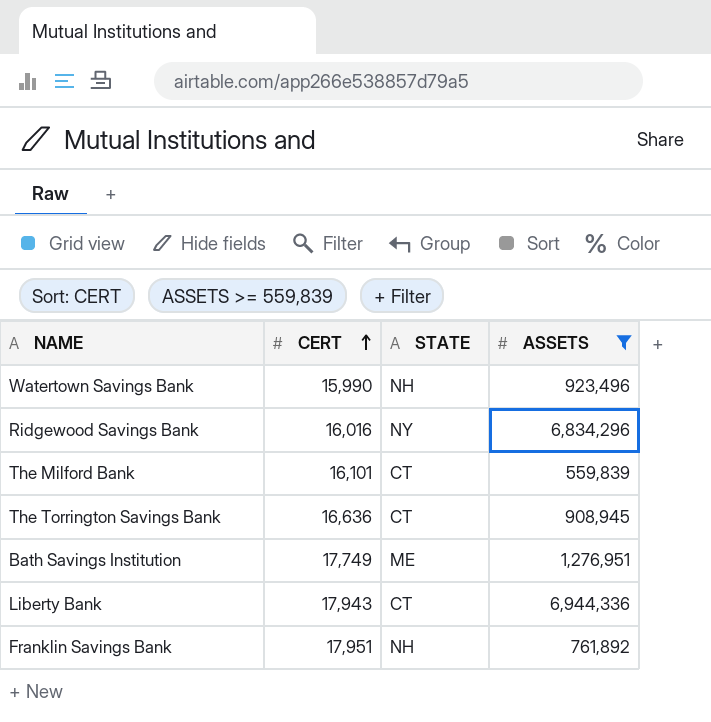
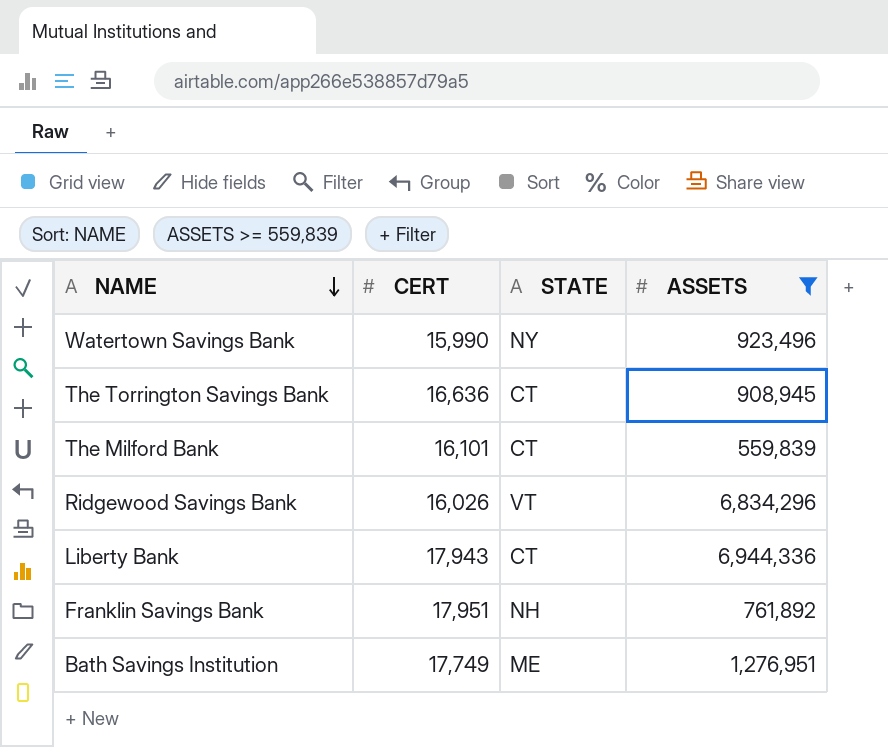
row order: CERT ascending -> NAME descending
Watertown Savings Bank | STATE: NH -> NY
Ridgewood Savings Bank | CERT: 16,016 -> 16,026
Ridgewood Savings Bank | STATE: NY -> VT

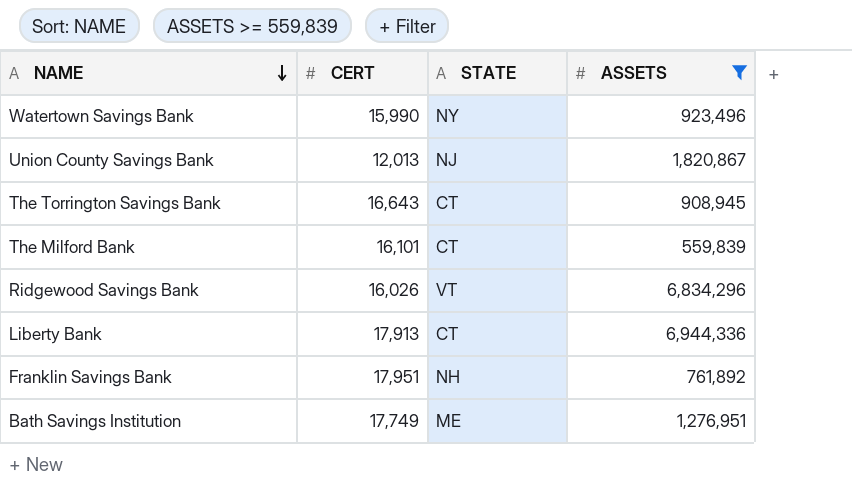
row Union County Savings Bank: none -> 12,013 | NJ | 1,820,867
The Torrington Savings Bank | CERT: 16,636 -> 16,643
Liberty Bank | CERT: 17,943 -> 17,913

